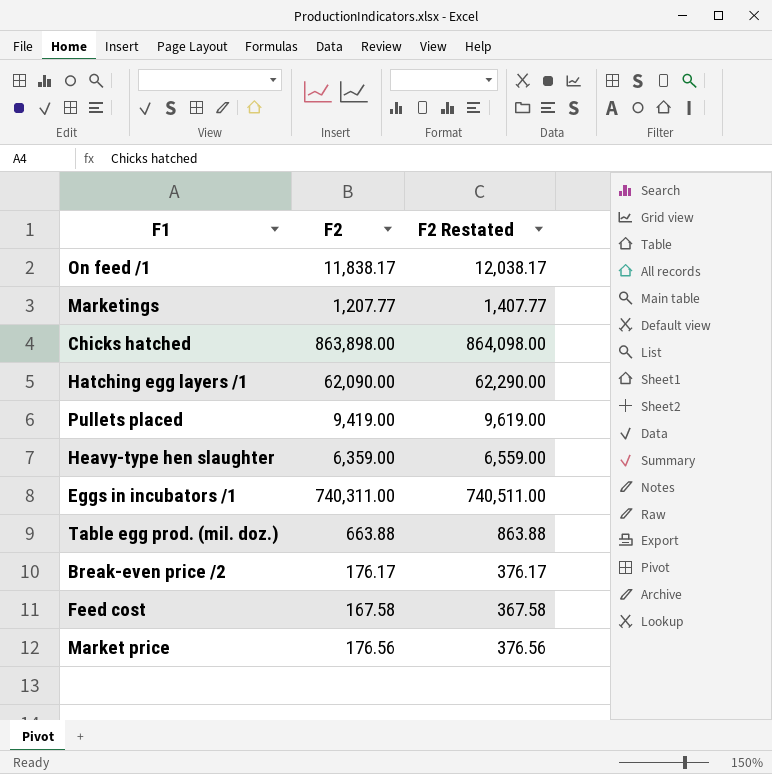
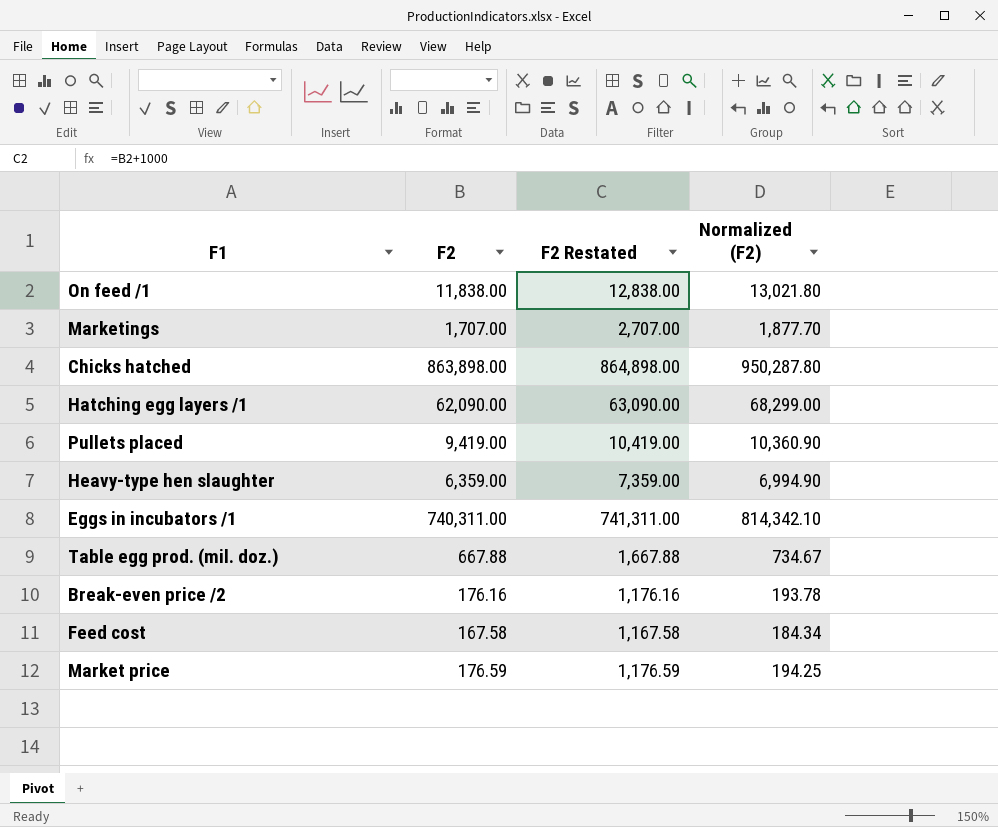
column F2 Restated | formula: [F2] + 200 -> [F2] + 1000
column Normalized (F2) | formula: none -> [F2] * 1.1
On feed /1 | F2: 11,838.17 -> 11,838.00
Marketings | F2: 1,207.77 -> 1,707.00
Table egg prod. (mil. doz.) | F2: 663.88 -> 667.88
Break-even price /2 | F2: 176.17 -> 176.16
Market price | F2: 176.56 -> 176.59

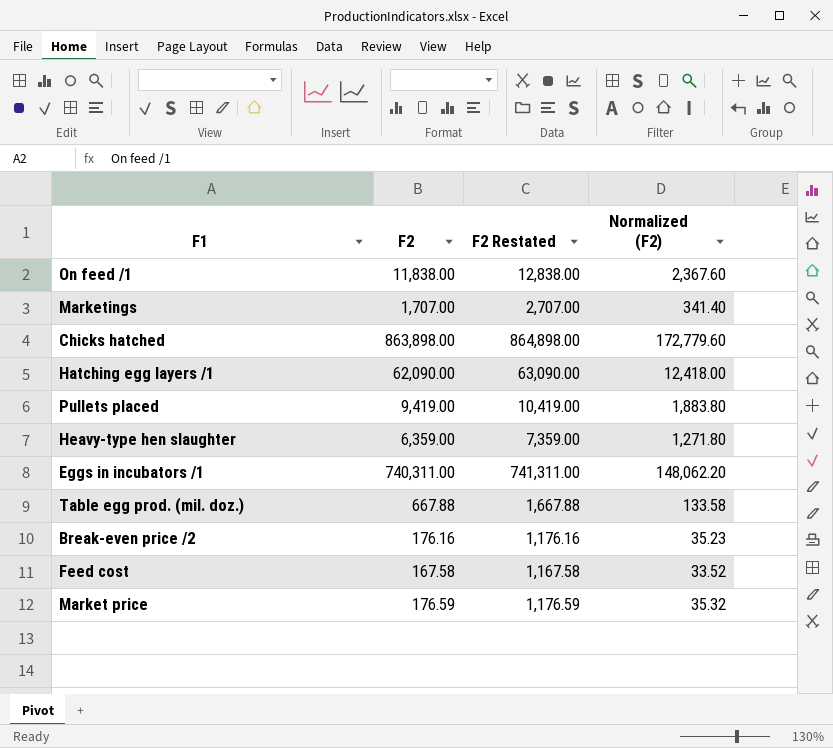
column Normalized (F2) | formula: [F2] * 1.1 -> [F2] * 0.2

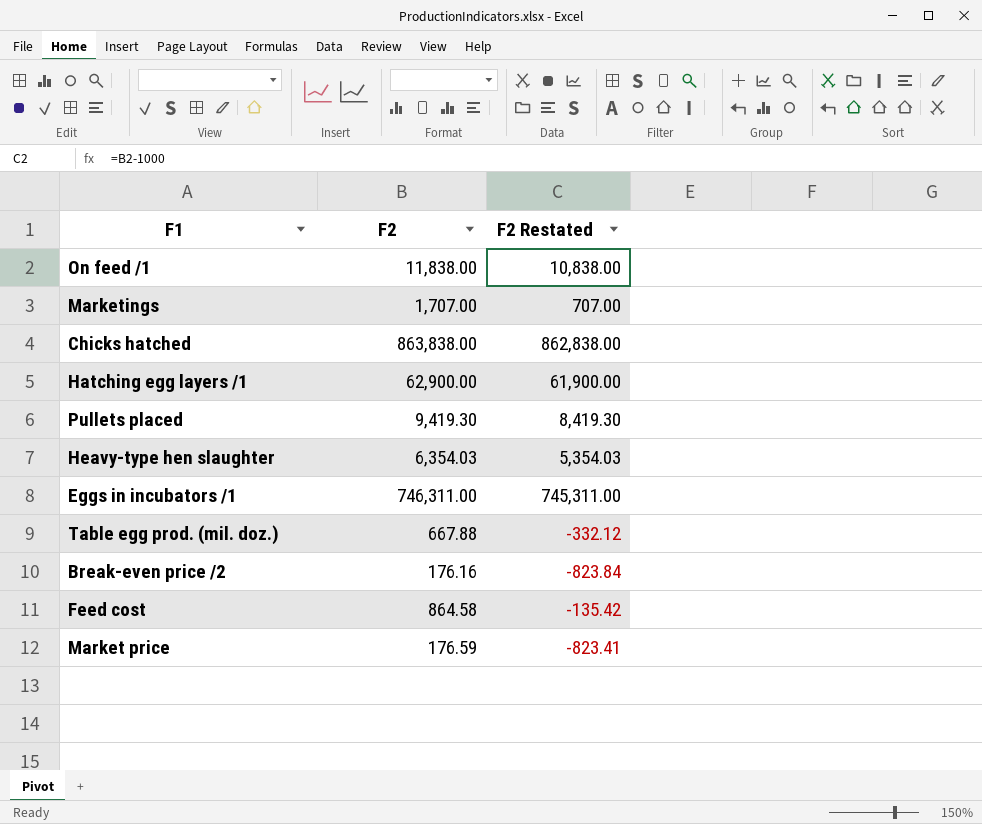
column Normalized (F2) | formula: [F2] * 0.2 -> none
column F2 Restated | formula: [F2] + 1000 -> [F2] - 1000
Chicks hatched | F2: 863,898.00 -> 863,838.00
Hatching egg layers /1 | F2: 62,090.00 -> 62,900.00
Pullets placed | F2: 9,419.00 -> 9,419.30
Heavy-type hen slaughter | F2: 6,359.00 -> 6,354.03
Eggs in incubators /1 | F2: 740,311.00 -> 746,311.00
Feed cost | F2: 167.58 -> 864.58

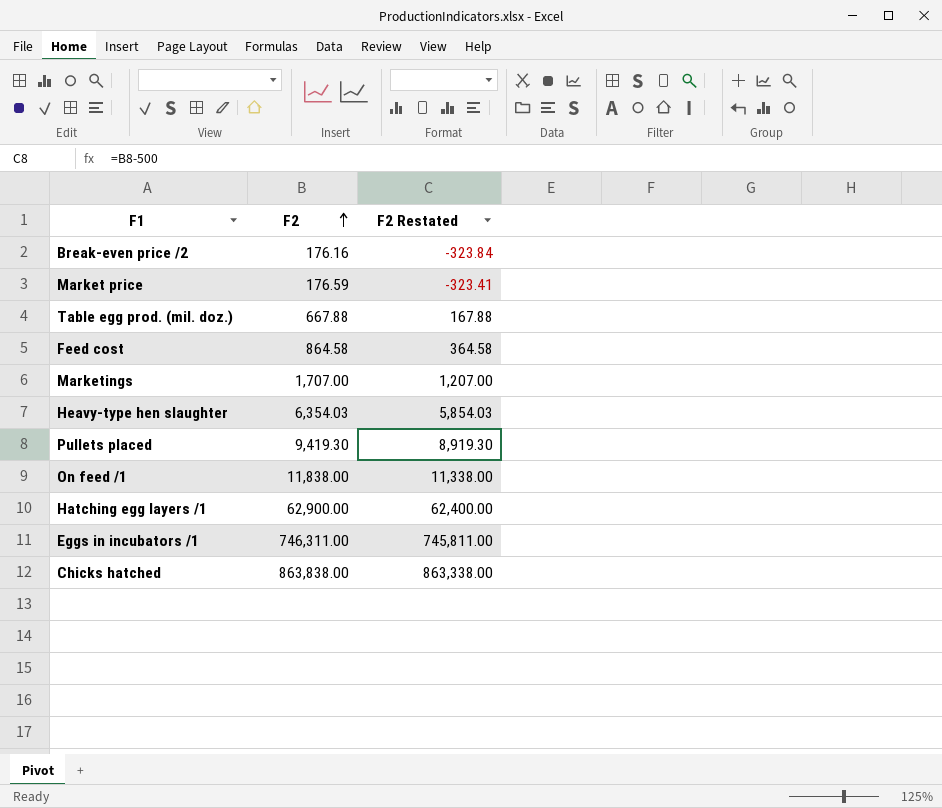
row order: none -> F2 ascending
column F2 Restated | formula: [F2] - 1000 -> [F2] - 500

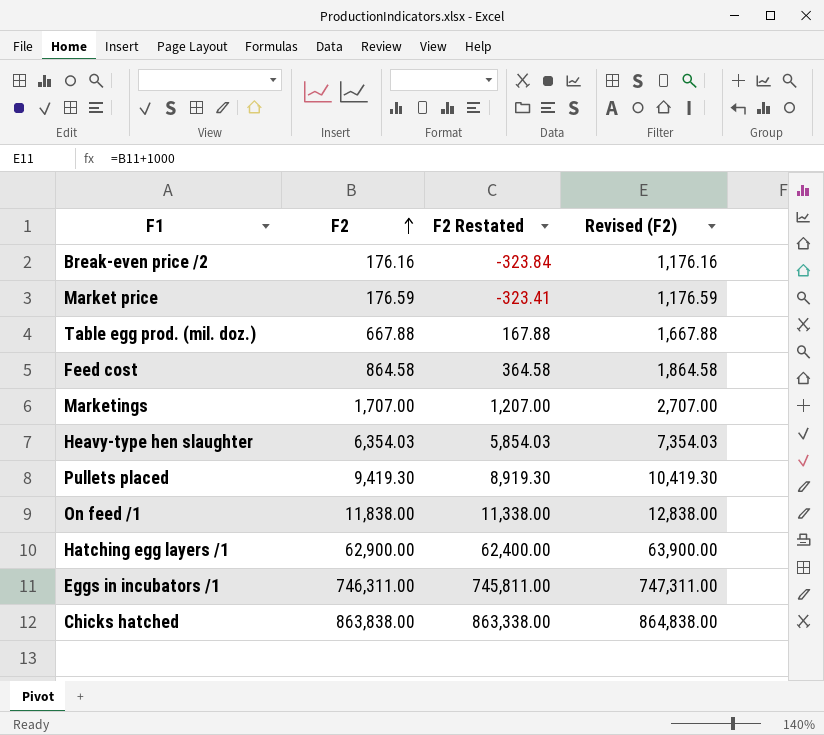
column Revised (F2) | formula: none -> [F2] + 1000

